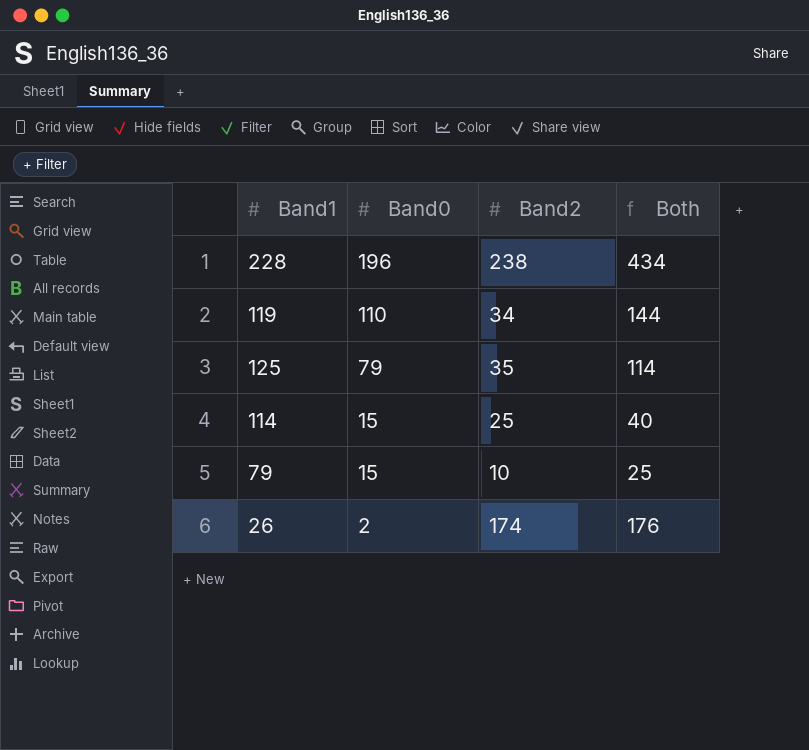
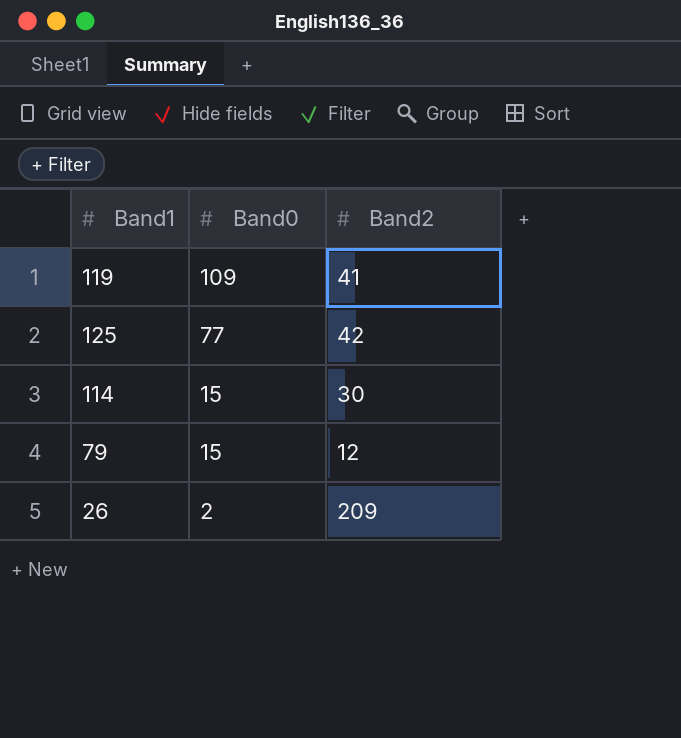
column Both | formula: [Band0] + [Band2] -> none
row 228: 196 | 238 | 434 -> none
119 | Band0: 110 -> 109
119 | Band2: 34 -> 41
125 | Band0: 79 -> 77
125 | Band2: 35 -> 42
114 | Band2: 25 -> 30
79 | Band2: 10 -> 12
26 | Band2: 174 -> 209

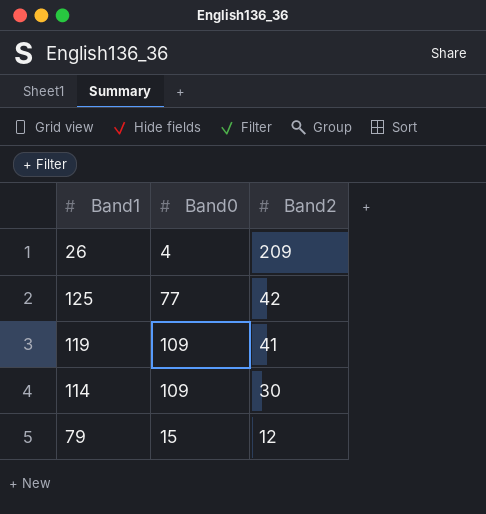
row order: Band0 descending -> Band2 descending
26 | Band0: 2 -> 4
114 | Band0: 15 -> 109

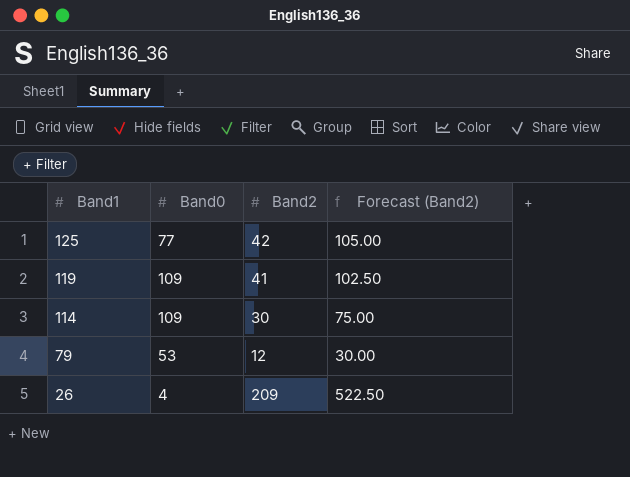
row order: Band2 descending -> Band1 descending
column Forecast (Band2) | formula: none -> [Band2] * 2.5
79 | Band0: 15 -> 53

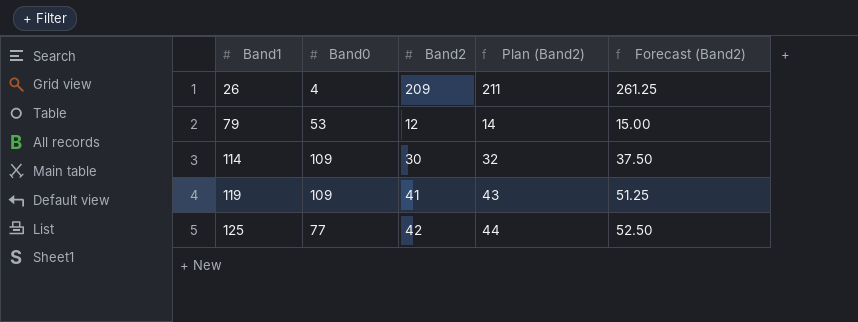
row order: Band1 descending -> Band1 ascending
column Plan (Band2) | formula: none -> [Band2] + 2
column Forecast (Band2) | formula: [Band2] * 2.5 -> [Band2] * 1.25

